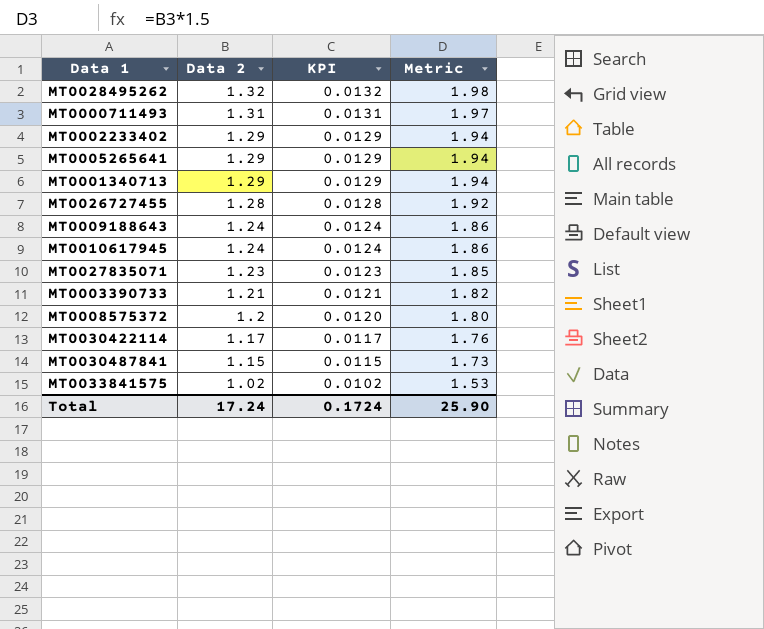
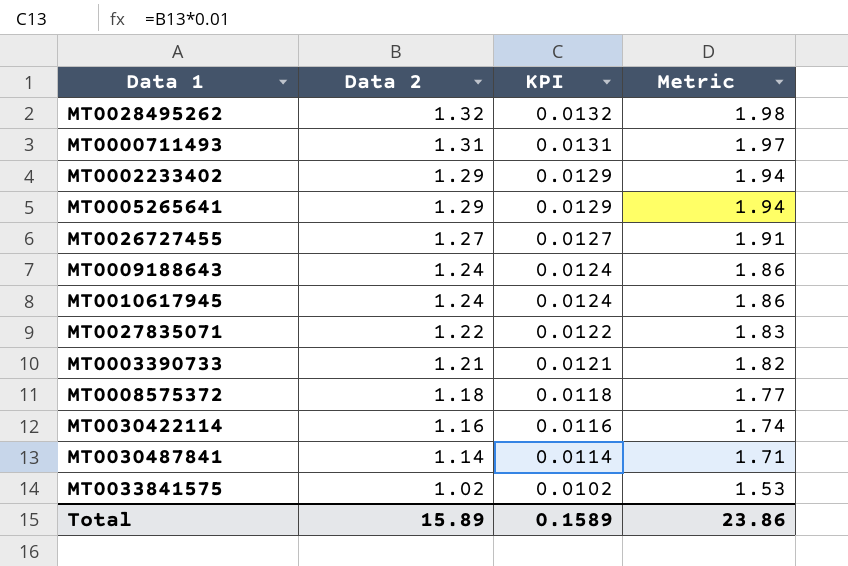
row MT0001340713: 1.29 | 0.0129 | 1.94 -> none
MT0026727455 | Data 2: 1.28 -> 1.27
MT0026727455 | KPI: 0.0128 -> 0.0127
MT0026727455 | Metric: 1.92 -> 1.91
MT0027835071 | Data 2: 1.23 -> 1.22
MT0027835071 | KPI: 0.0123 -> 0.0122
MT0027835071 | Metric: 1.85 -> 1.83
MT0008575372 | Data 2: 1.2 -> 1.18
MT0008575372 | KPI: 0.0120 -> 0.0118
MT0008575372 | Metric: 1.80 -> 1.77
MT0030422114 | Data 2: 1.17 -> 1.16
MT0030422114 | KPI: 0.0117 -> 0.0116
MT0030422114 | Metric: 1.76 -> 1.74
MT0030487841 | Data 2: 1.15 -> 1.14
MT0030487841 | KPI: 0.0115 -> 0.0114
MT0030487841 | Metric: 1.73 -> 1.71
Total | Data 2: 17.24 -> 15.89
Total | KPI: 0.1724 -> 0.1589
Total | Metric: 25.90 -> 23.86

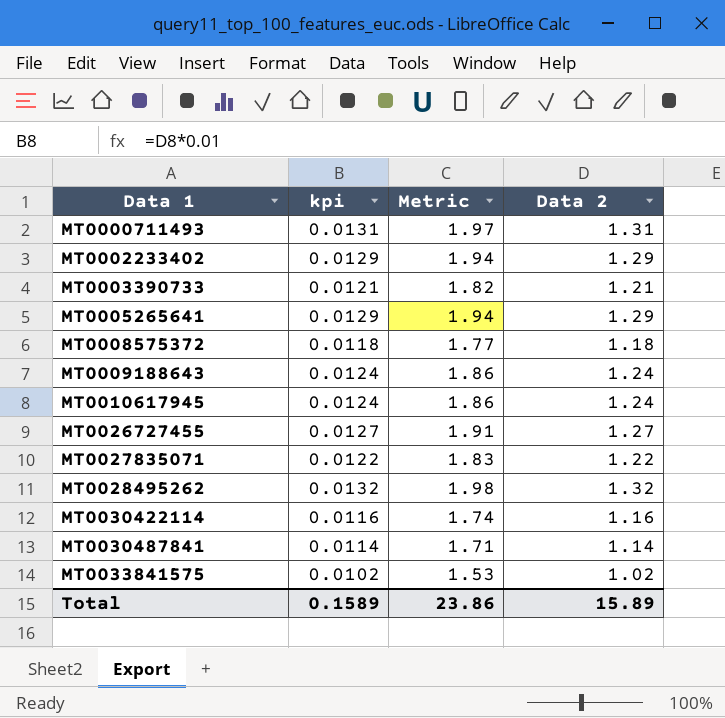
row order: Data 2 descending -> Data 1 ascending
column name: KPI -> kpi
column Data 2 | position: 2 -> 4

